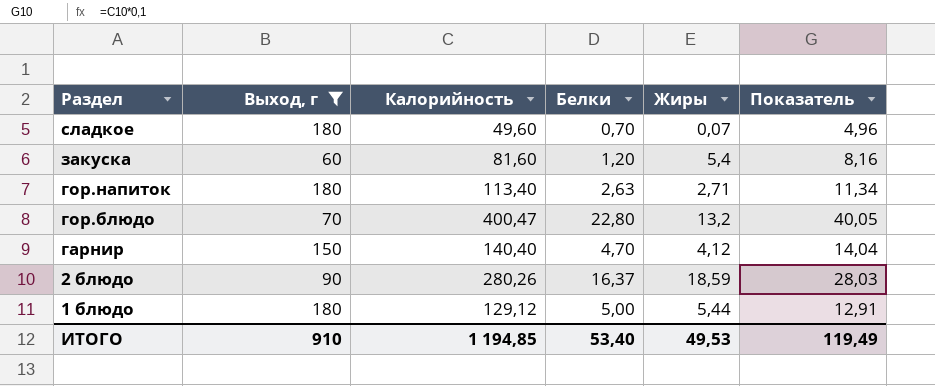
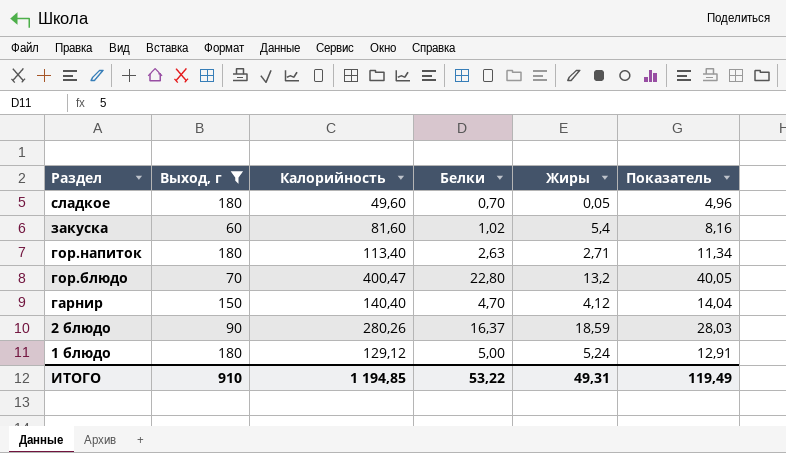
сладкое | Жиры: 0,07 -> 0,05
закуска | Белки: 1,20 -> 1,02
1 блюдо | Жиры: 5,44 -> 5,24
ИТОГО | Белки: 53,40 -> 53,22
ИТОГО | Жиры: 49,53 -> 49,31

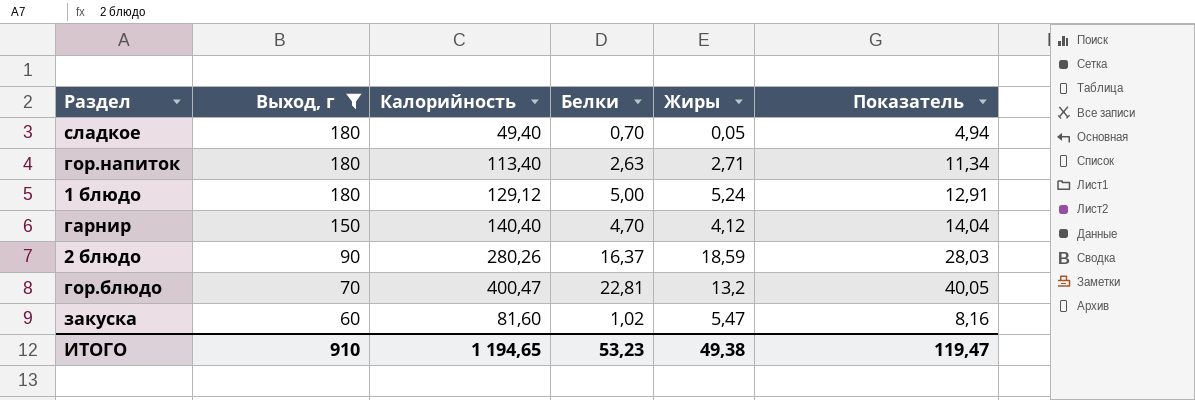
row order: Раздел descending -> Выход, г descending
сладкое | Калорийность: 49,60 -> 49,40
сладкое | Показатель: 4,96 -> 4,94
гор.блюдо | Белки: 22,80 -> 22,81
закуска | Жиры: 5,4 -> 5,47
ИТОГО | Калорийность: 1 194,85 -> 1 194,65
ИТОГО | Белки: 53,22 -> 53,23
ИТОГО | Жиры: 49,31 -> 49,38
ИТОГО | Показатель: 119,49 -> 119,47

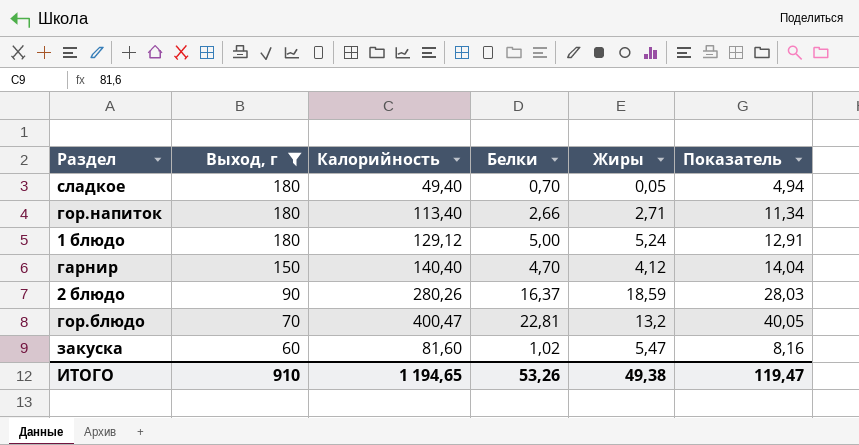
гор.напиток | Белки: 2,63 -> 2,66
ИТОГО | Белки: 53,23 -> 53,26

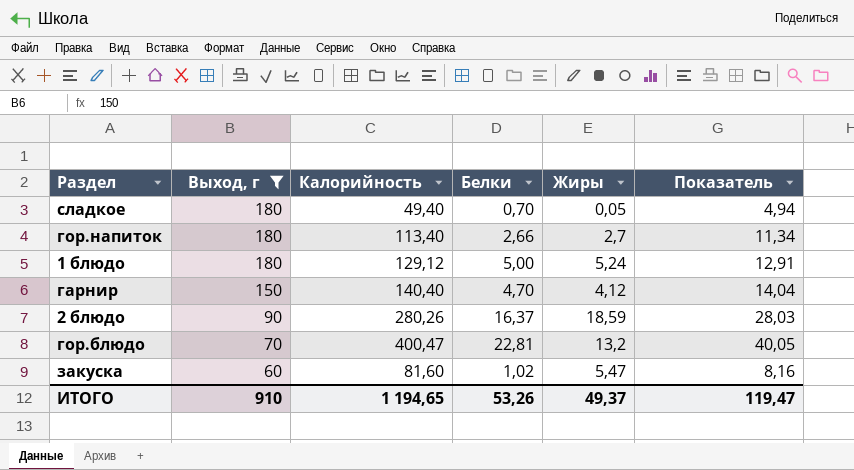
гор.напиток | Жиры: 2,71 -> 2,7
ИТОГО | Жиры: 49,38 -> 49,37

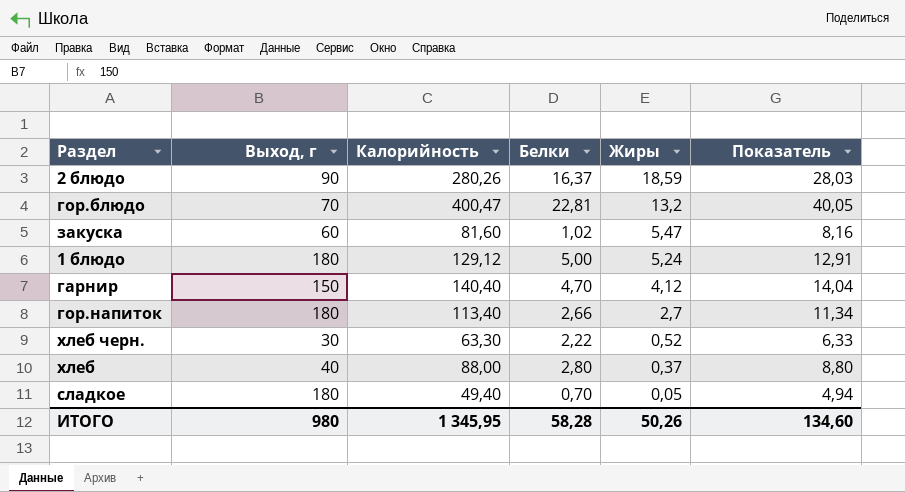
filter: Выход, г >= 60 -> none
row order: Выход, г descending -> Жиры descending
ИТОГО | Выход, г: 910 -> 980
ИТОГО | Калорийность: 1 194,65 -> 1 345,95
ИТОГО | Белки: 53,26 -> 58,28
ИТОГО | Жиры: 49,37 -> 50,26
ИТОГО | Показатель: 119,47 -> 134,60

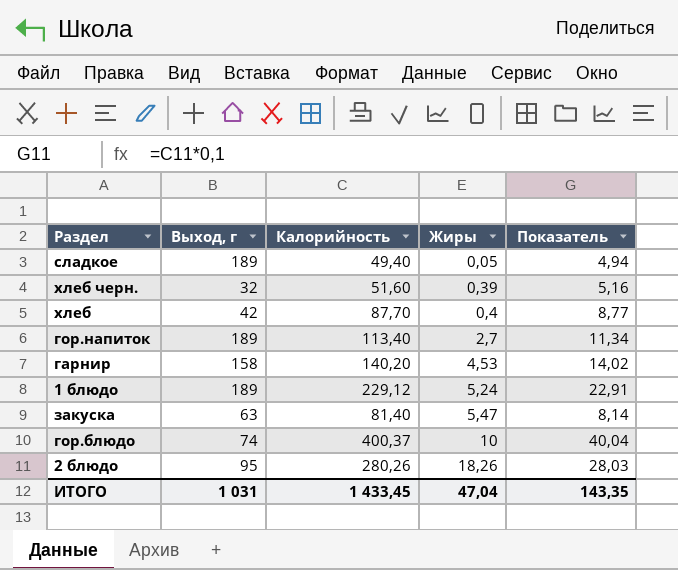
row order: Жиры descending -> Жиры ascending
column Белки | position: 4 -> none
сладкое | Выход, г: 180 -> 189
хлеб черн. | Выход, г: 30 -> 32
хлеб черн. | Калорийность: 63,30 -> 51,60
хлеб черн. | Жиры: 0,52 -> 0,39
хлеб черн. | Показатель: 6,33 -> 5,16
хлеб | Выход, г: 40 -> 42
хлеб | Калорийность: 88,00 -> 87,70
хлеб | Жиры: 0,37 -> 0,4
хлеб | Показатель: 8,80 -> 8,77
гор.напиток | Выход, г: 180 -> 189
гарнир | Выход, г: 150 -> 158
гарнир | Калорийность: 140,40 -> 140,20
гарнир | Жиры: 4,12 -> 4,53
гарнир | Показатель: 14,04 -> 14,02
1 блюдо | Выход, г: 180 -> 189
1 блюдо | Калорийность: 129,12 -> 229,12
1 блюдо | Показатель: 12,91 -> 22,91
закуска | Выход, г: 60 -> 63
закуска | Калорийность: 81,60 -> 81,40
закуска | Показатель: 8,16 -> 8,14
гор.блюдо | Выход, г: 70 -> 74
гор.блюдо | Калорийность: 400,47 -> 400,37
гор.блюдо | Жиры: 13,2 -> 10
гор.блюдо | Показатель: 40,05 -> 40,04
2 блюдо | Выход, г: 90 -> 95
2 блюдо | Жиры: 18,59 -> 18,26
ИТОГО | Выход, г: 980 -> 1 031
ИТОГО | Калорийность: 1 345,95 -> 1 433,45
ИТОГО | Жиры: 50,26 -> 47,04
ИТОГО | Показатель: 134,60 -> 143,35

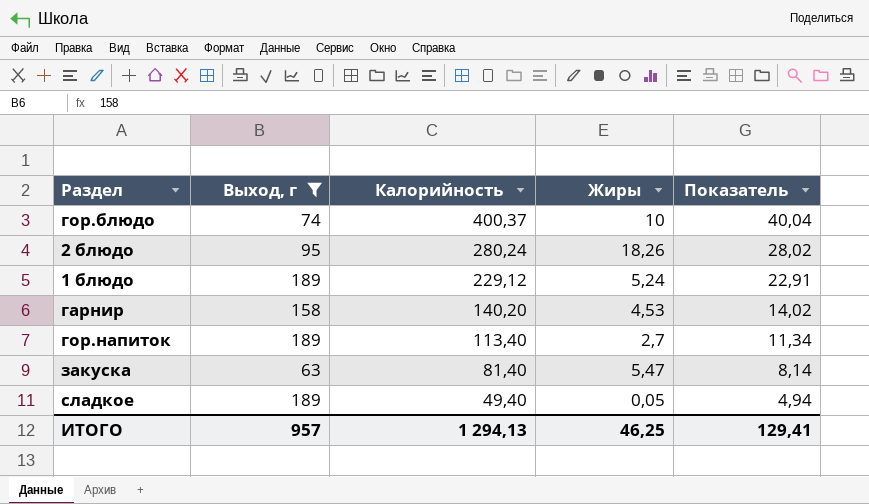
filter: none -> Выход, г >= 63
row order: Жиры ascending -> Калорийность descending
2 блюдо | Калорийность: 280,26 -> 280,24
2 блюдо | Показатель: 28,03 -> 28,02
ИТОГО | Выход, г: 1 031 -> 957
ИТОГО | Калорийность: 1 433,45 -> 1 294,13
ИТОГО | Жиры: 47,04 -> 46,25
ИТОГО | Показатель: 143,35 -> 129,41

